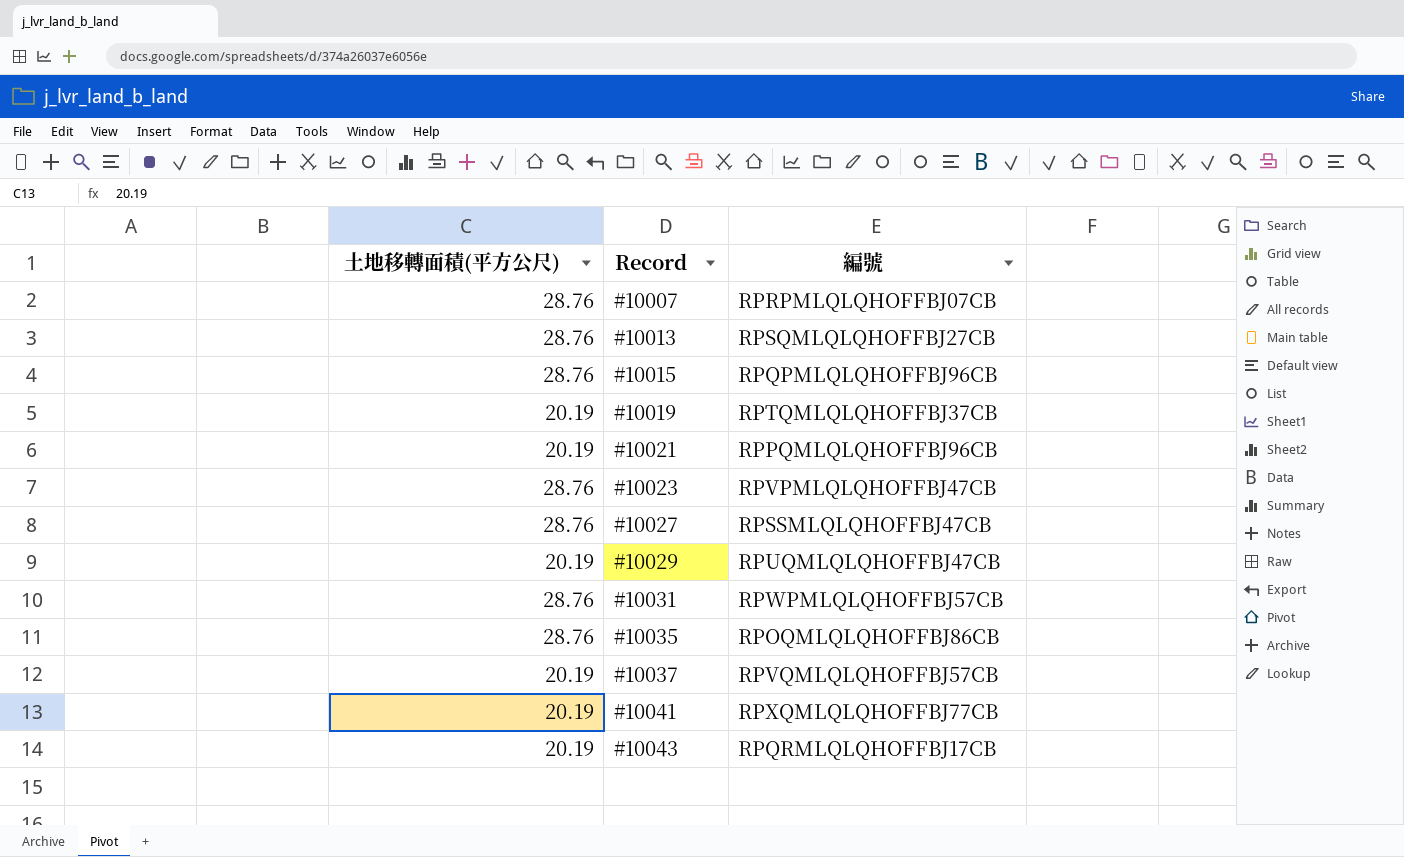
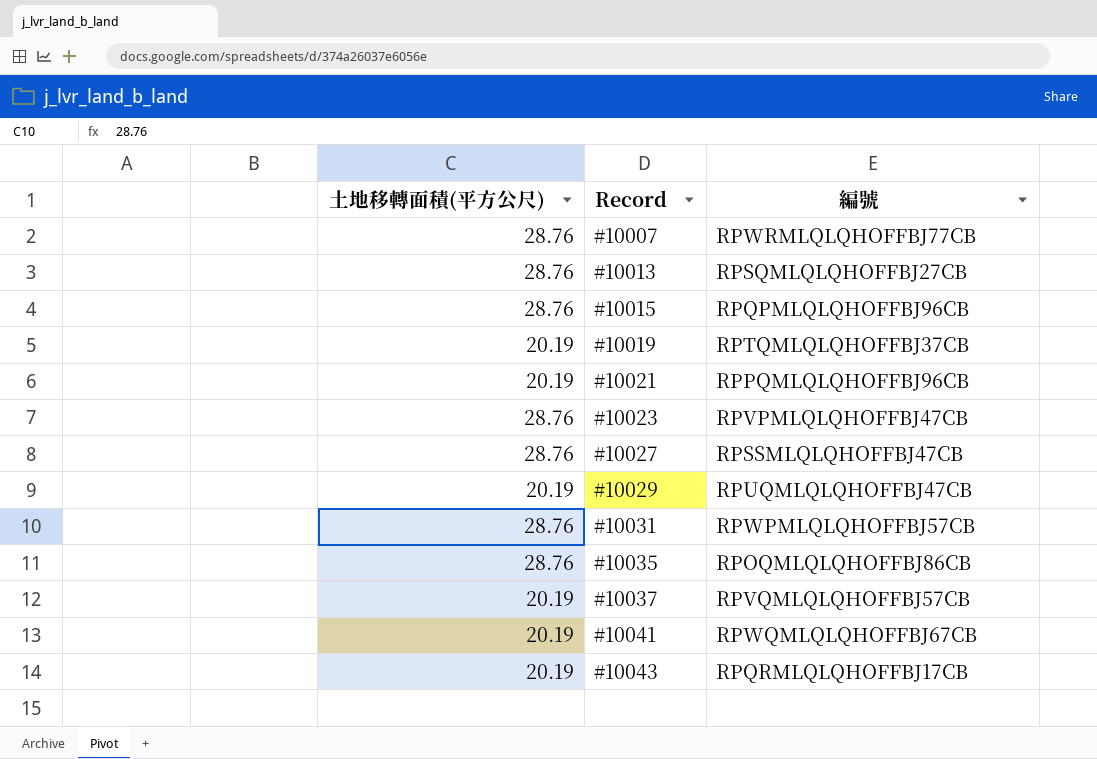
#10007 | 編號: RPRPMLQLQHOFFBJ07CB -> RPWRMLQLQHOFFBJ77CB
#10041 | 編號: RPXQMLQLQHOFFBJ77CB -> RPWQMLQLQHOFFBJ67CB

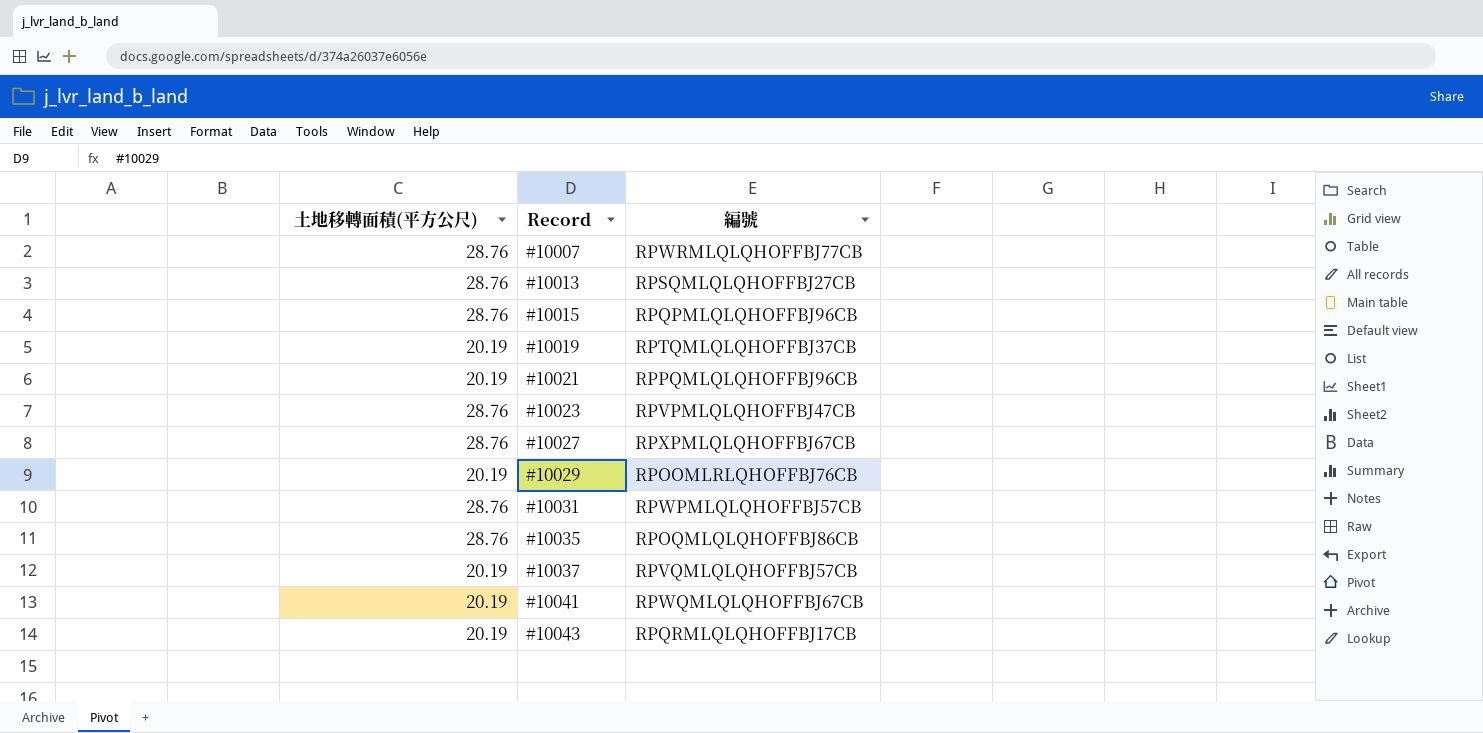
#10027 | 編號: RPSSMLQLQHOFFBJ47CB -> RPXPMLQLQHOFFBJ67CB
#10029 | 編號: RPUQMLQLQHOFFBJ47CB -> RPOOMLRLQHOFFBJ76CB

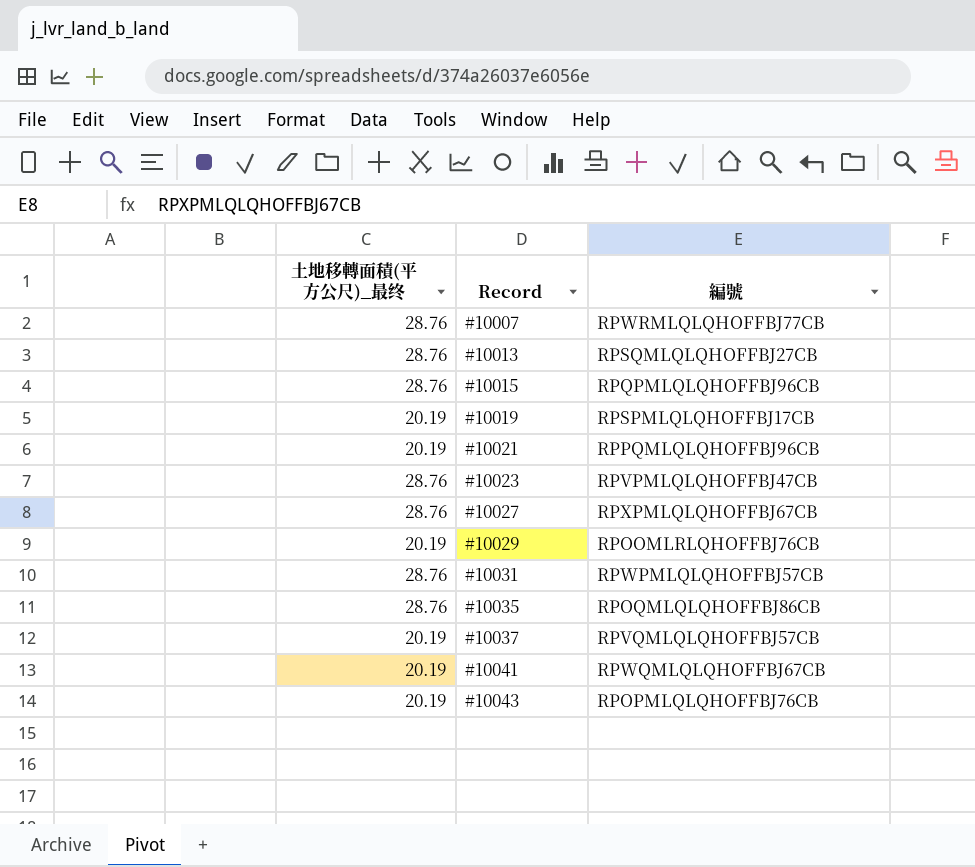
column name: 土地移轉面積(平方公尺) -> 土地移轉面積(平方公尺)_最终
#10019 | 編號: RPTQMLQLQHOFFBJ37CB -> RPSPMLQLQHOFFBJ17CB
#10043 | 編號: RPQRMLQLQHOFFBJ17CB -> RPOPMLQLQHOFFBJ76CB

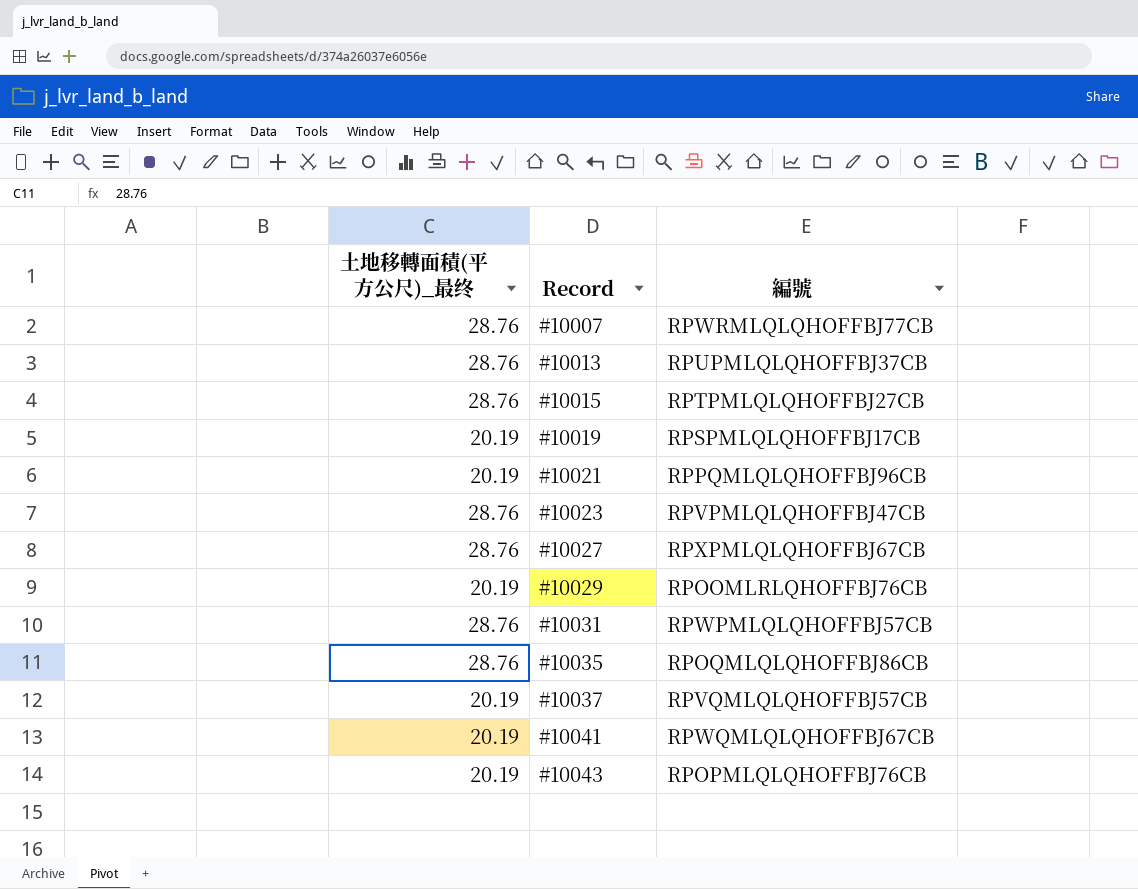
#10013 | 編號: RPSQMLQLQHOFFBJ27CB -> RPUPMLQLQHOFFBJ37CB
#10015 | 編號: RPQPMLQLQHOFFBJ96CB -> RPTPMLQLQHOFFBJ27CB

